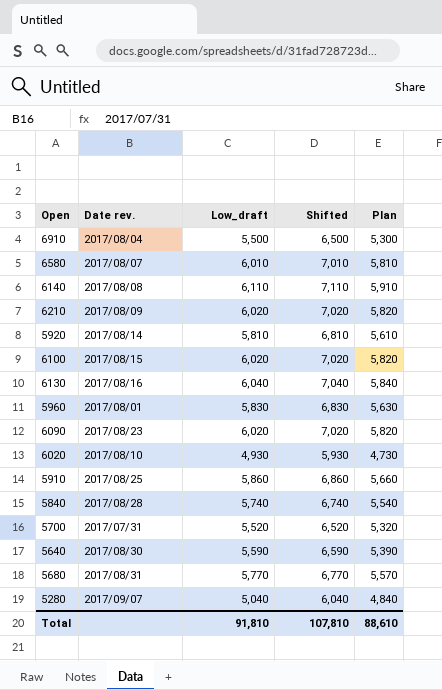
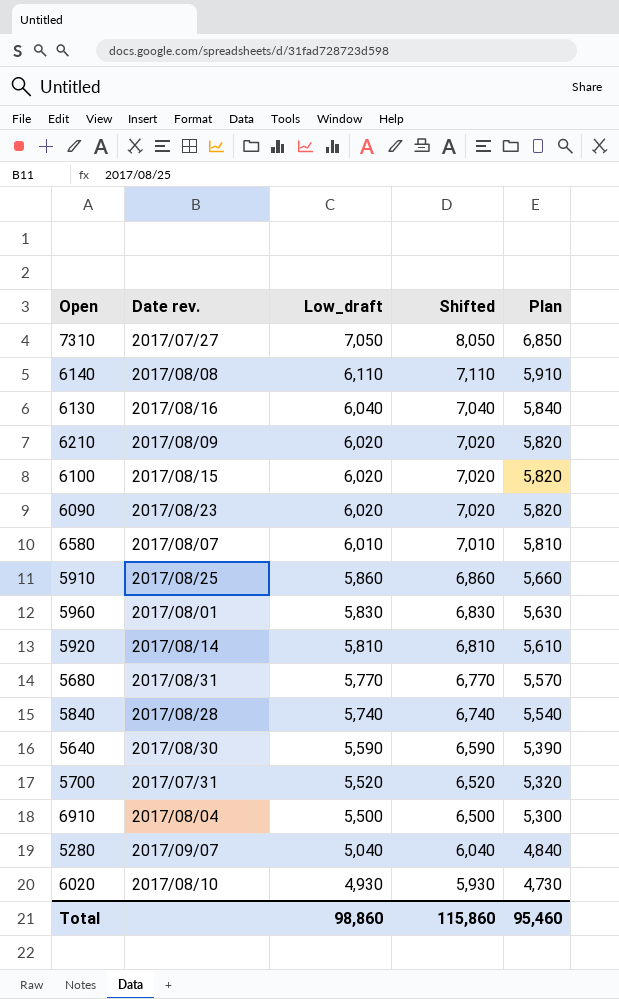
row order: none -> Low_draft descending
row 7310: none -> 2017/07/27 | 7,050 | 8,050 | 6,850
Total | Low_draft: 91,810 -> 98,860
Total | Shifted: 107,810 -> 115,860
Total | Plan: 88,610 -> 95,460

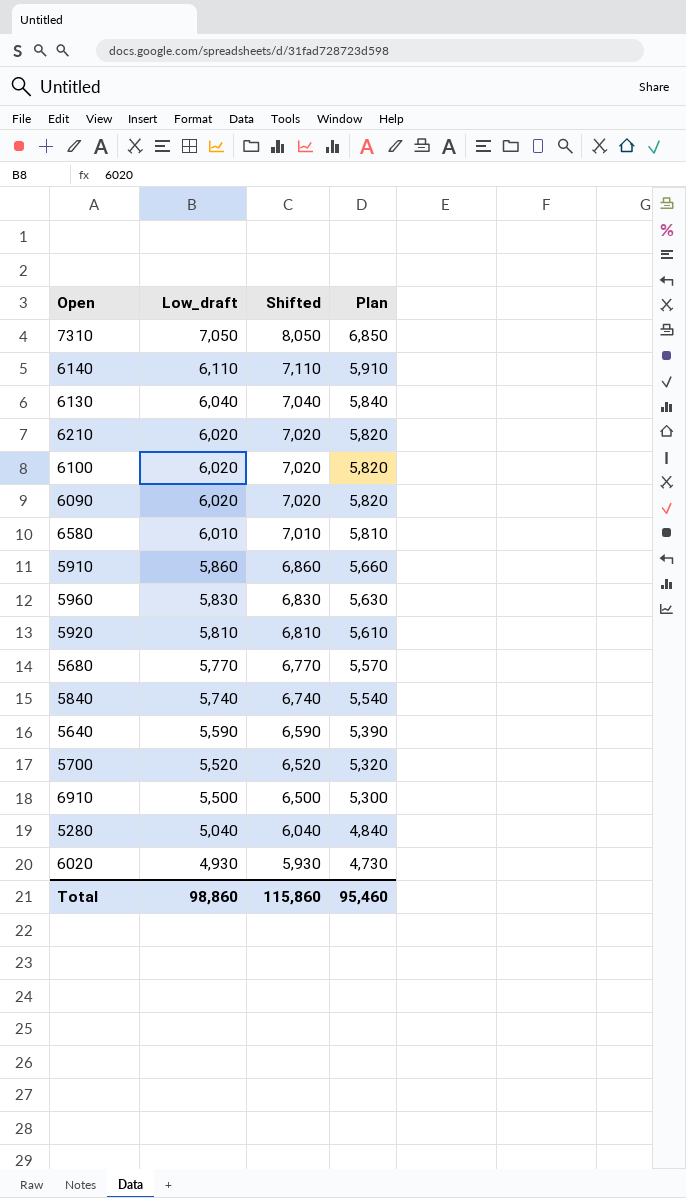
column Date rev. | position: 2 -> none

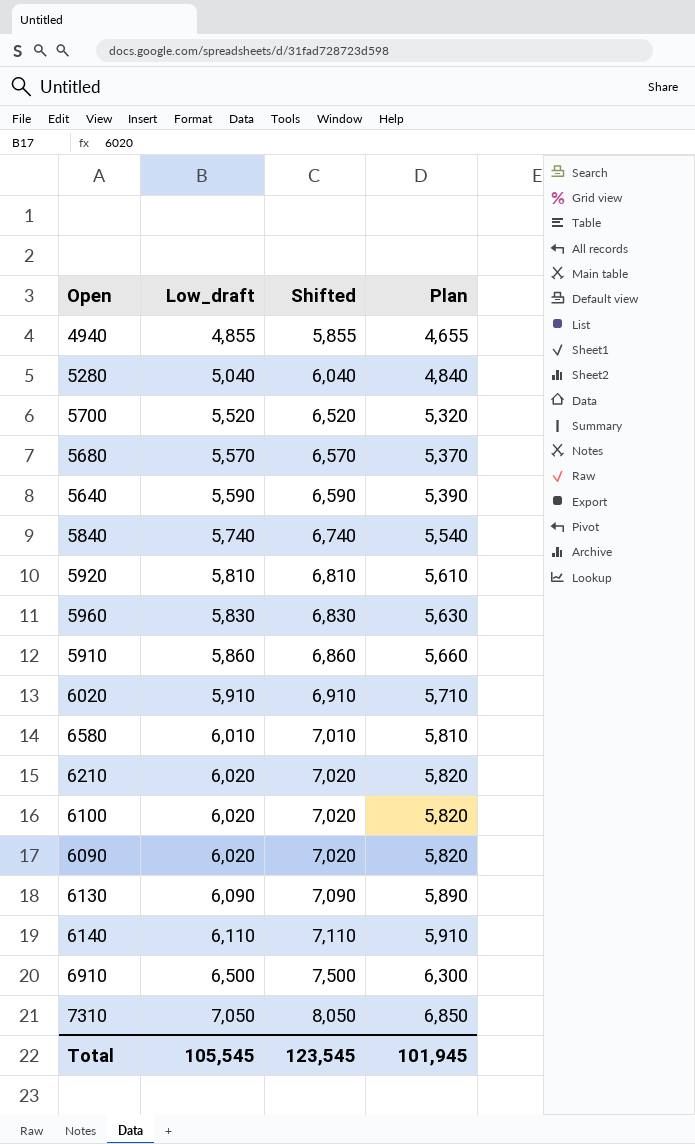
row order: Low_draft descending -> Low_draft ascending
row 4940: none -> 4,855 | 5,855 | 4,655
5680 | Low_draft: 5,770 -> 5,570
5680 | Shifted: 6,770 -> 6,570
5680 | Plan: 5,570 -> 5,370
6020 | Low_draft: 4,930 -> 5,910
6020 | Shifted: 5,930 -> 6,910
6020 | Plan: 4,730 -> 5,710
6130 | Low_draft: 6,040 -> 6,090
6130 | Shifted: 7,040 -> 7,090
6130 | Plan: 5,840 -> 5,890
6910 | Low_draft: 5,500 -> 6,500
6910 | Shifted: 6,500 -> 7,500
6910 | Plan: 5,300 -> 6,300
Total | Low_draft: 98,860 -> 105,545
Total | Shifted: 115,860 -> 123,545
Total | Plan: 95,460 -> 101,945

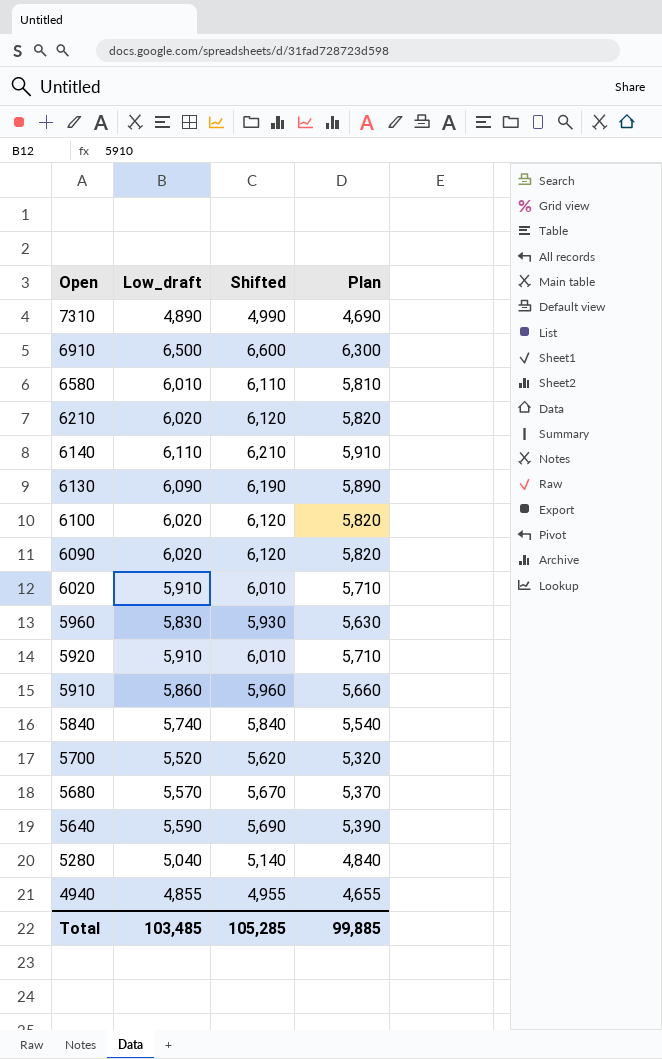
row order: Low_draft ascending -> Open descending
column Shifted | formula: [Low_draft] + 1000 -> [Low_draft] + 100
7310 | Low_draft: 7,050 -> 4,890
7310 | Plan: 6,850 -> 4,690
5920 | Low_draft: 5,810 -> 5,910
5920 | Plan: 5,610 -> 5,710
Total | Low_draft: 105,545 -> 103,485
Total | Shifted: 123,545 -> 105,285
Total | Plan: 101,945 -> 99,885

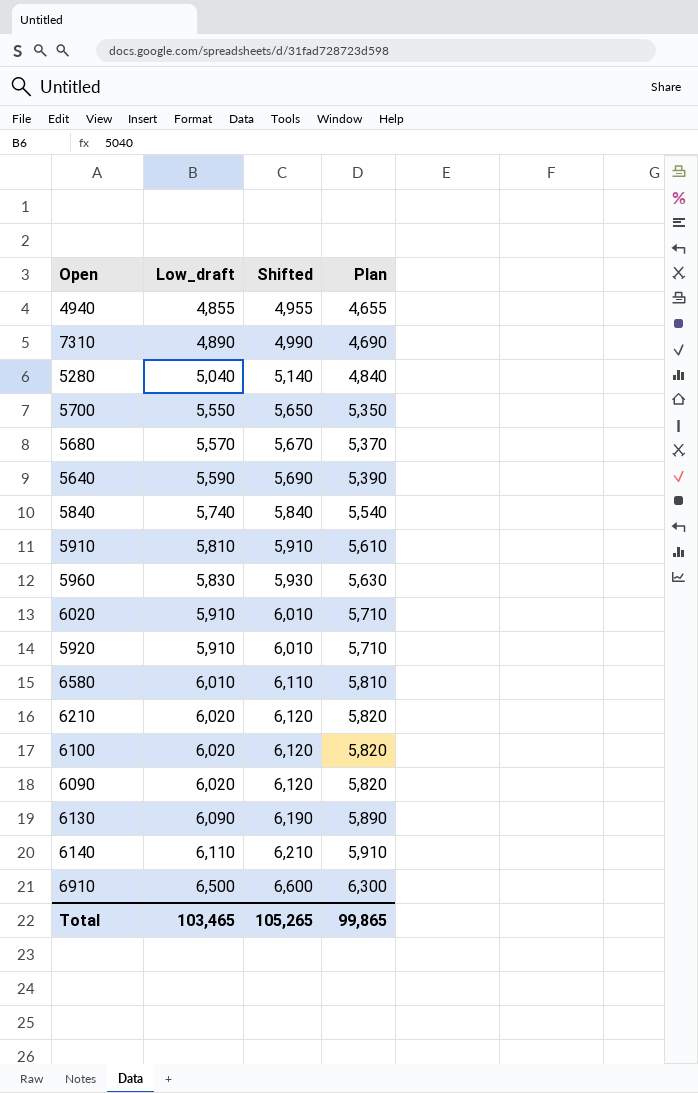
row order: Open descending -> Low_draft ascending
5700 | Low_draft: 5,520 -> 5,550
5700 | Shifted: 5,620 -> 5,650
5700 | Plan: 5,320 -> 5,350
5910 | Low_draft: 5,860 -> 5,810
5910 | Shifted: 5,960 -> 5,910
5910 | Plan: 5,660 -> 5,610
Total | Low_draft: 103,485 -> 103,465
Total | Shifted: 105,285 -> 105,265
Total | Plan: 99,885 -> 99,865

